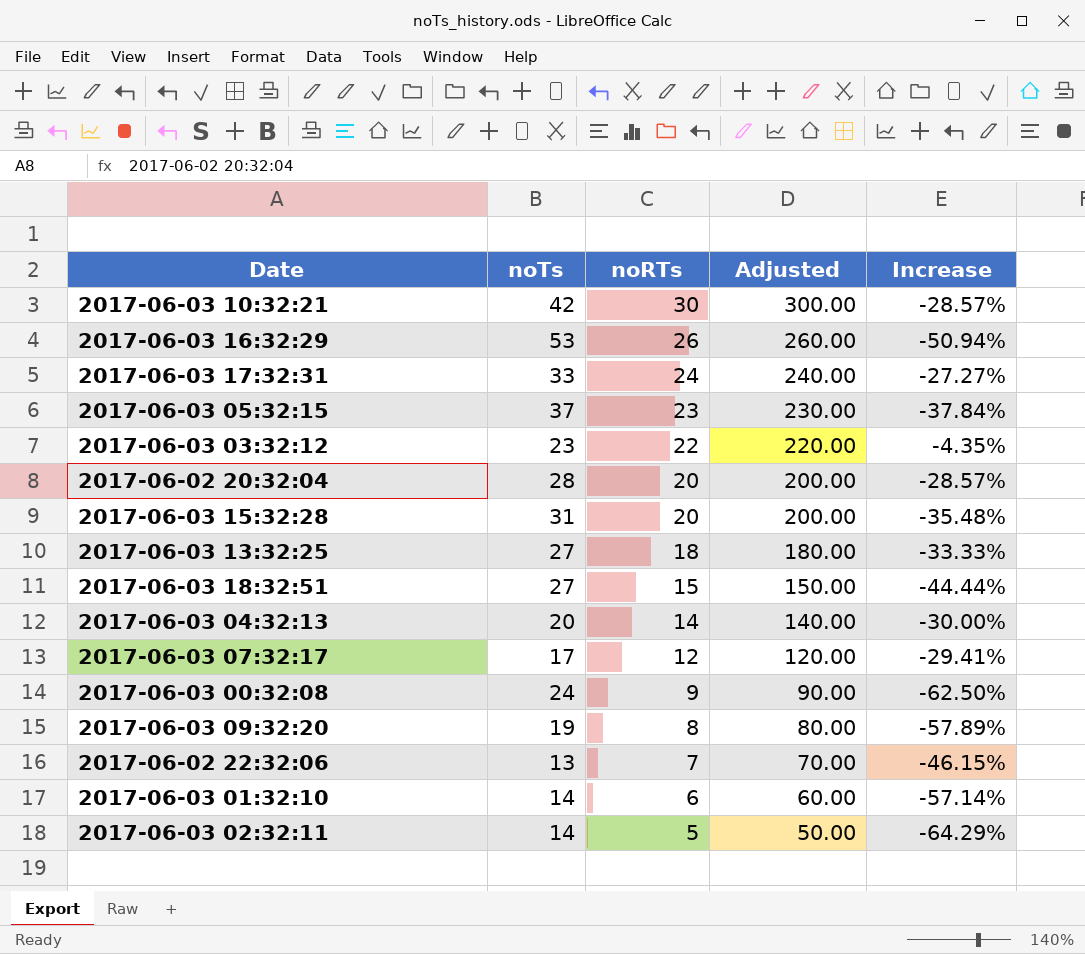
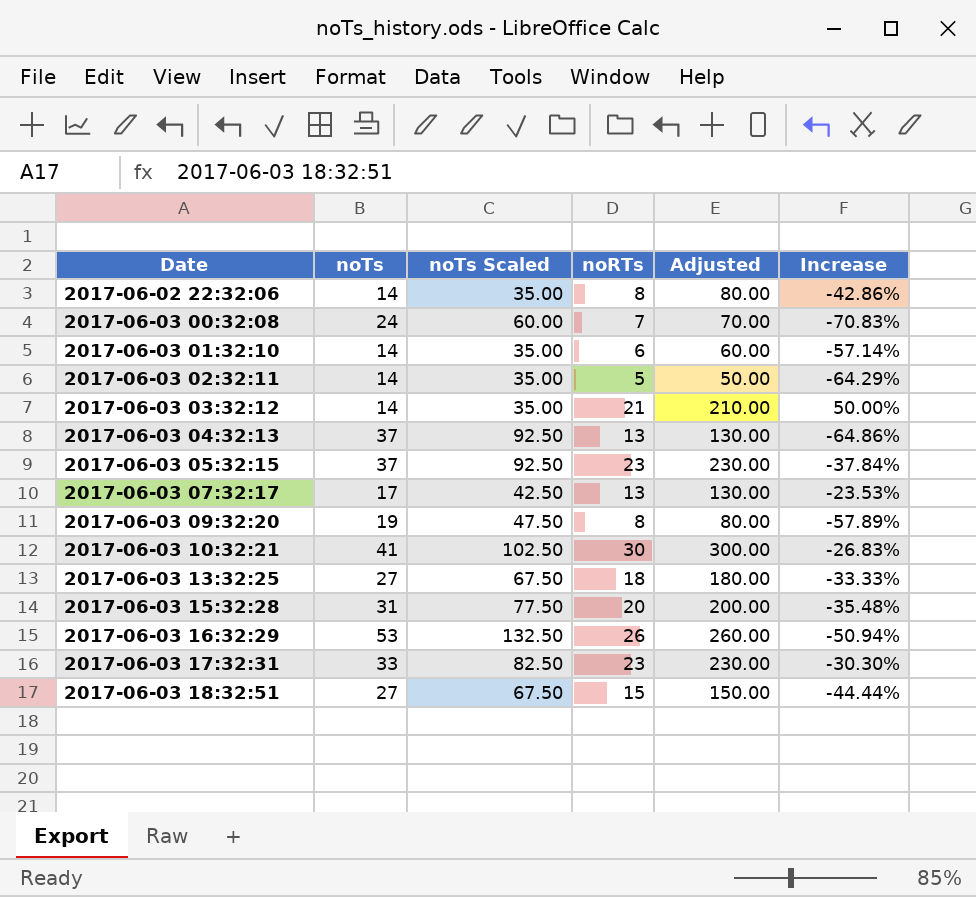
row order: noRTs descending -> Date ascending
column noTs Scaled | formula: none -> [noTs] * 2.5
row 2017-06-02 20:32:04: 28 | 20 | 200.00 | -28.57% -> none
2017-06-02 22:32:06 | noTs: 13 -> 14
2017-06-02 22:32:06 | noRTs: 7 -> 8
2017-06-02 22:32:06 | Adjusted: 70.00 -> 80.00
2017-06-02 22:32:06 | Increase: -46.15% -> -42.86%
2017-06-03 00:32:08 | noRTs: 9 -> 7
2017-06-03 00:32:08 | Adjusted: 90.00 -> 70.00
2017-06-03 00:32:08 | Increase: -62.50% -> -70.83%
2017-06-03 03:32:12 | noTs: 23 -> 14
2017-06-03 03:32:12 | noRTs: 22 -> 21
2017-06-03 03:32:12 | Adjusted: 220.00 -> 210.00
2017-06-03 03:32:12 | Increase: -4.35% -> 50.00%
2017-06-03 04:32:13 | noTs: 20 -> 37
2017-06-03 04:32:13 | noRTs: 14 -> 13
2017-06-03 04:32:13 | Adjusted: 140.00 -> 130.00
2017-06-03 04:32:13 | Increase: -30.00% -> -64.86%
2017-06-03 07:32:17 | noRTs: 12 -> 13
2017-06-03 07:32:17 | Adjusted: 120.00 -> 130.00
2017-06-03 07:32:17 | Increase: -29.41% -> -23.53%
2017-06-03 10:32:21 | noTs: 42 -> 41
2017-06-03 10:32:21 | Increase: -28.57% -> -26.83%
2017-06-03 17:32:31 | noRTs: 24 -> 23
2017-06-03 17:32:31 | Adjusted: 240.00 -> 230.00
2017-06-03 17:32:31 | Increase: -27.27% -> -30.30%

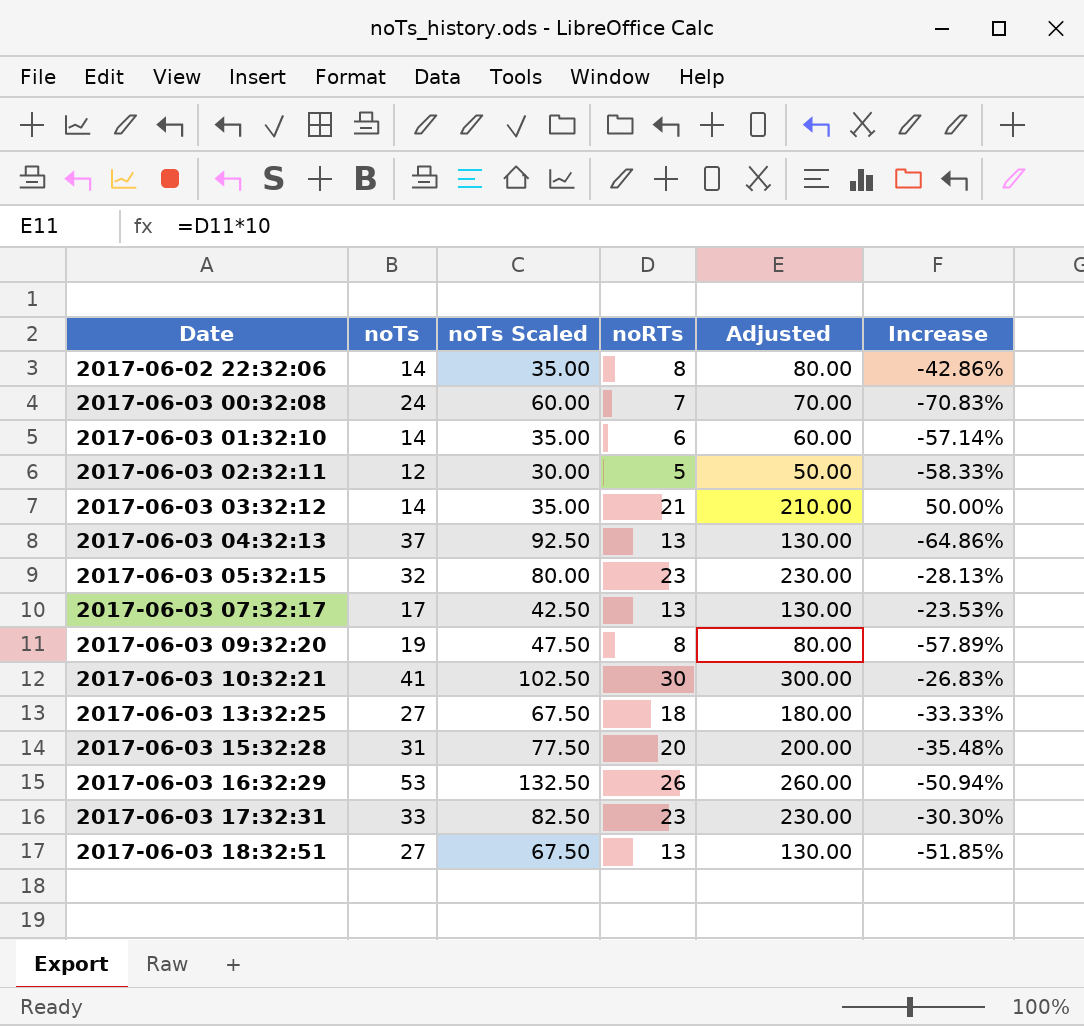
2017-06-03 02:32:11 | noTs: 14 -> 12
2017-06-03 02:32:11 | noTs Scaled: 35.00 -> 30.00
2017-06-03 02:32:11 | Increase: -64.29% -> -58.33%
2017-06-03 05:32:15 | noTs: 37 -> 32
2017-06-03 05:32:15 | noTs Scaled: 92.50 -> 80.00
2017-06-03 05:32:15 | Increase: -37.84% -> -28.13%
2017-06-03 18:32:51 | noRTs: 15 -> 13
2017-06-03 18:32:51 | Adjusted: 150.00 -> 130.00
2017-06-03 18:32:51 | Increase: -44.44% -> -51.85%

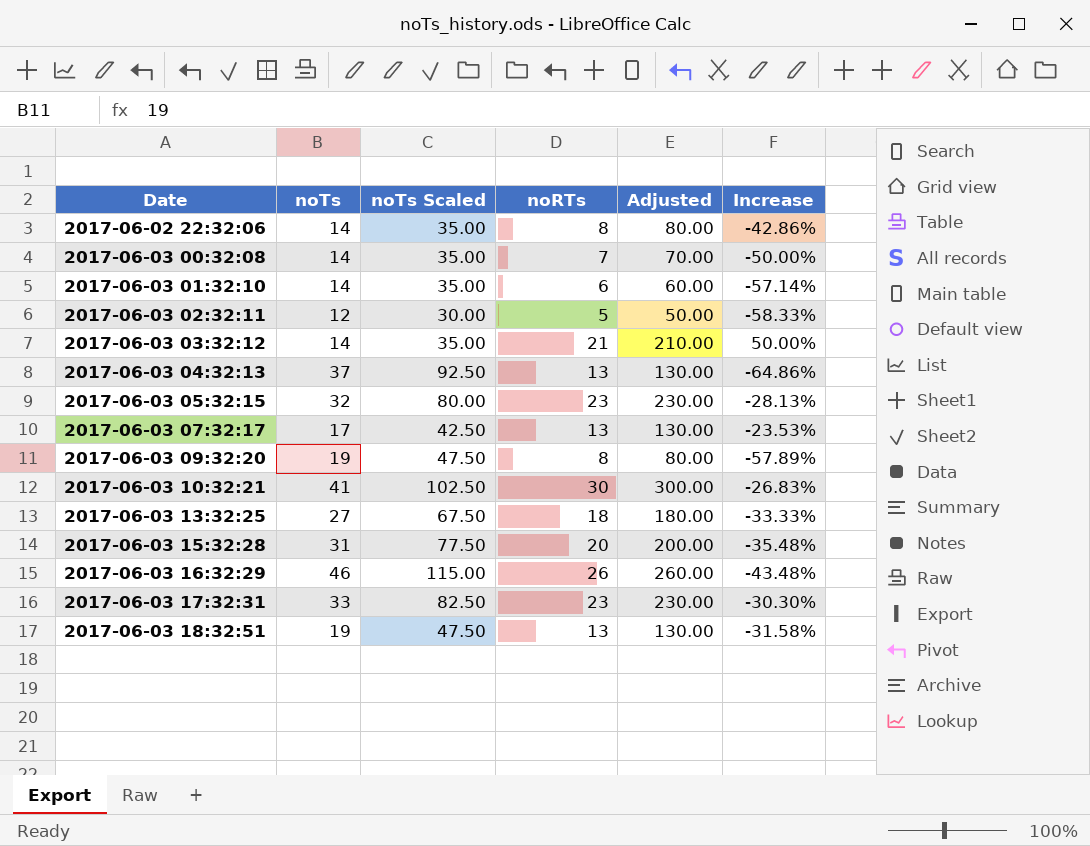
2017-06-03 00:32:08 | noTs: 24 -> 14
2017-06-03 00:32:08 | noTs Scaled: 60.00 -> 35.00
2017-06-03 00:32:08 | Increase: -70.83% -> -50.00%
2017-06-03 16:32:29 | noTs: 53 -> 46
2017-06-03 16:32:29 | noTs Scaled: 132.50 -> 115.00
2017-06-03 16:32:29 | Increase: -50.94% -> -43.48%
2017-06-03 18:32:51 | noTs: 27 -> 19
2017-06-03 18:32:51 | noTs Scaled: 67.50 -> 47.50
2017-06-03 18:32:51 | Increase: -51.85% -> -31.58%

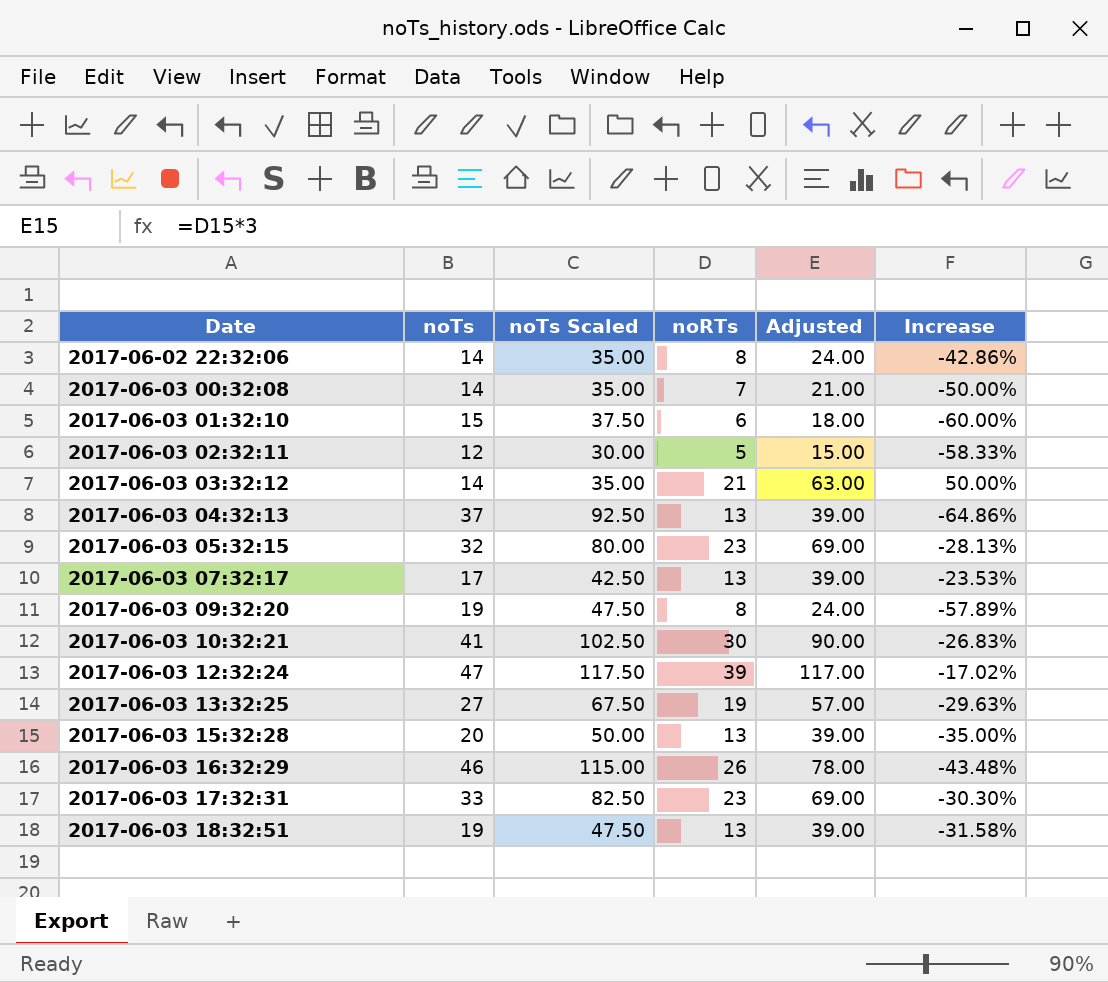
column Adjusted | formula: [noRTs] * 10 -> [noRTs] * 3
2017-06-03 01:32:10 | noTs: 14 -> 15
2017-06-03 01:32:10 | noTs Scaled: 35.00 -> 37.50
2017-06-03 01:32:10 | Increase: -57.14% -> -60.00%
row 2017-06-03 12:32:24: none -> 47 | 117.50 | 39 | 117.00 | -17.02%
2017-06-03 13:32:25 | noRTs: 18 -> 19
2017-06-03 13:32:25 | Increase: -33.33% -> -29.63%
2017-06-03 15:32:28 | noTs: 31 -> 20
2017-06-03 15:32:28 | noTs Scaled: 77.50 -> 50.00
2017-06-03 15:32:28 | noRTs: 20 -> 13
2017-06-03 15:32:28 | Increase: -35.48% -> -35.00%

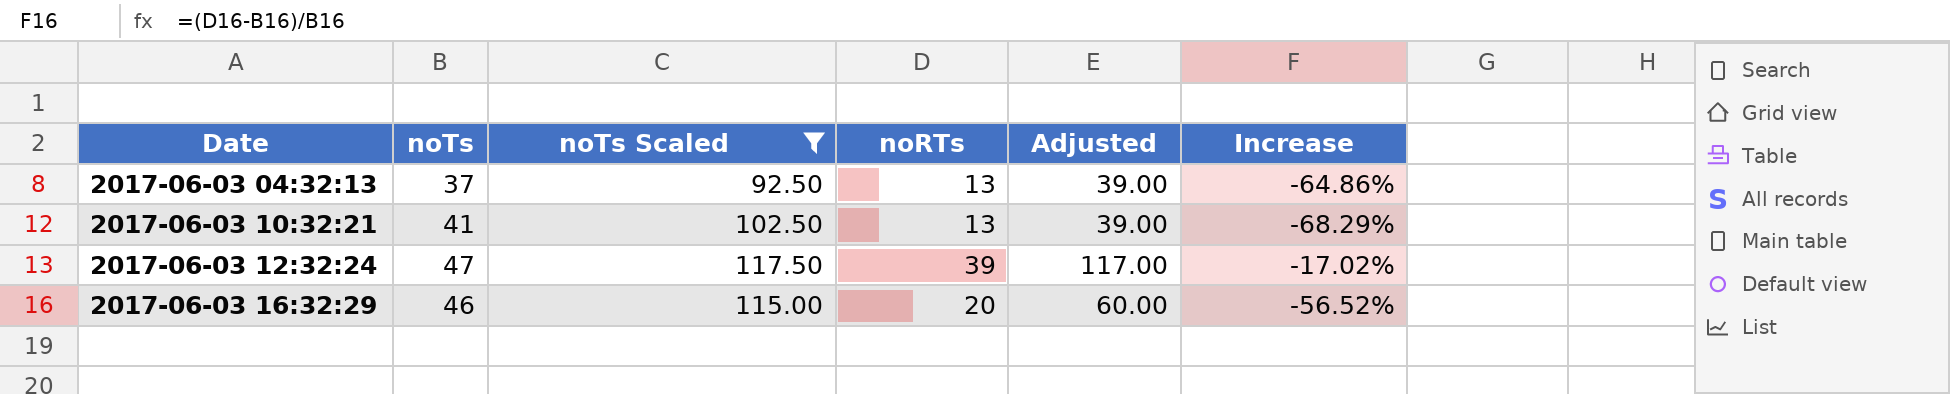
filter: none -> noTs Scaled >= 92.50
2017-06-03 10:32:21 | noRTs: 30 -> 13
2017-06-03 10:32:21 | Adjusted: 90.00 -> 39.00
2017-06-03 10:32:21 | Increase: -26.83% -> -68.29%
2017-06-03 16:32:29 | noRTs: 26 -> 20
2017-06-03 16:32:29 | Adjusted: 78.00 -> 60.00
2017-06-03 16:32:29 | Increase: -43.48% -> -56.52%

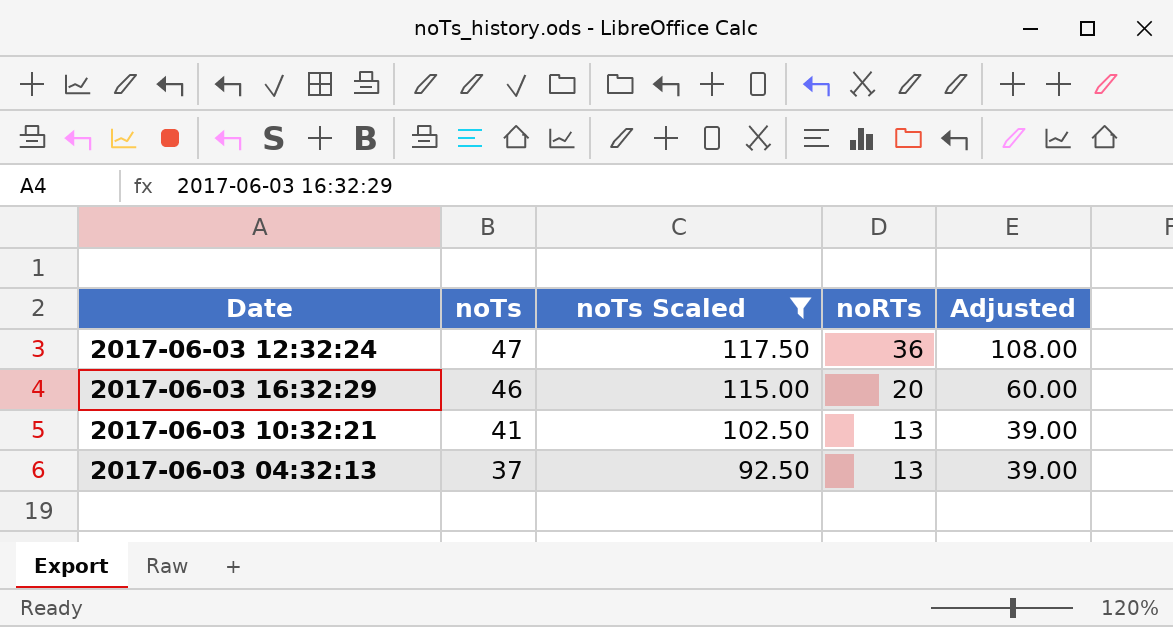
row order: Date ascending -> noTs descending
column Increase | formula: ([noRTs] - [noTs]) / [noTs] -> none
2017-06-03 12:32:24 | noRTs: 39 -> 36
2017-06-03 12:32:24 | Adjusted: 117.00 -> 108.00

